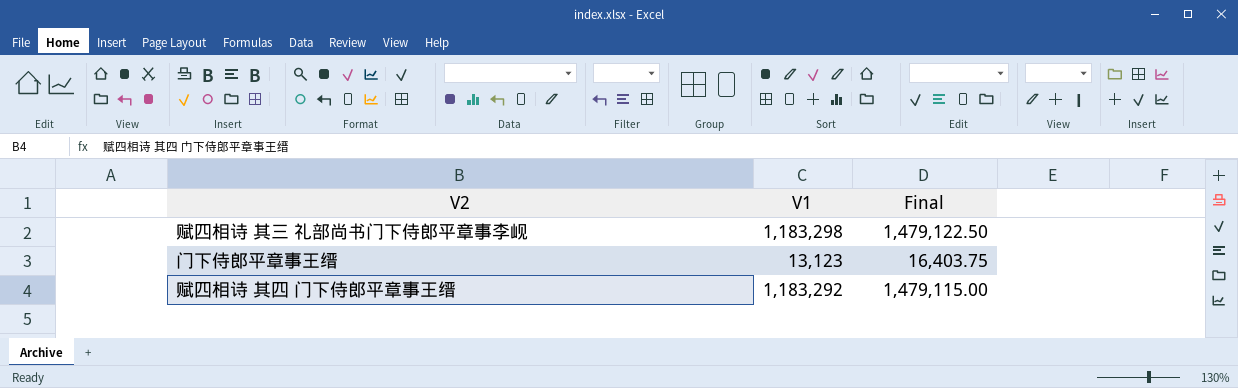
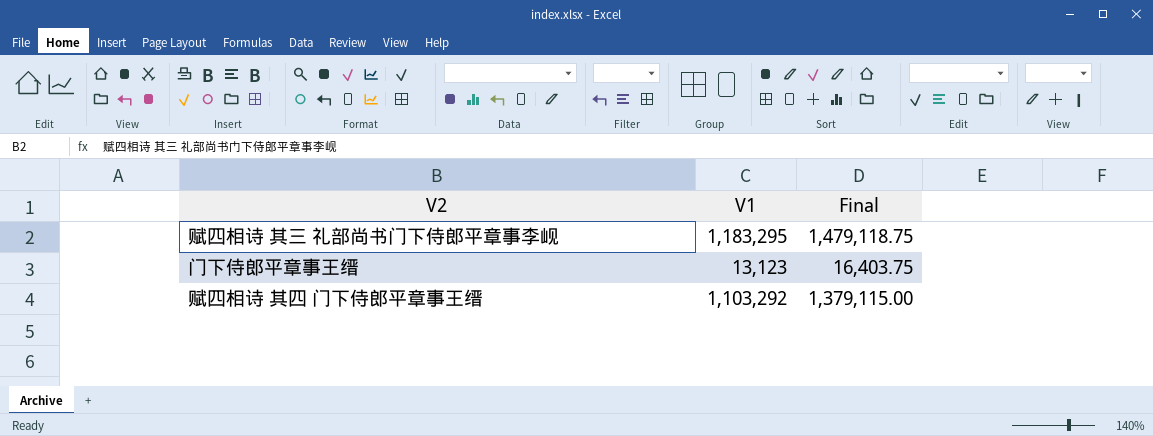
赋四相诗 其三 礼部尚书门下侍郎平章事李岘 | V1: 1,183,298 -> 1,183,295
赋四相诗 其三 礼部尚书门下侍郎平章事李岘 | Final: 1,479,122.50 -> 1,479,118.75
赋四相诗 其四 门下侍郎平章事王缙 | V1: 1,183,292 -> 1,103,292
赋四相诗 其四 门下侍郎平章事王缙 | Final: 1,479,115.00 -> 1,379,115.00

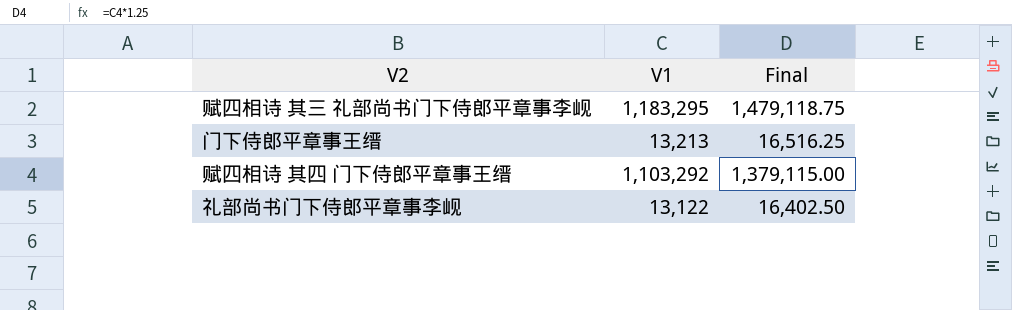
门下侍郎平章事王缙 | V1: 13,123 -> 13,213
门下侍郎平章事王缙 | Final: 16,403.75 -> 16,516.25
row 礼部尚书门下侍郎平章事李岘: none -> 13,122 | 16,402.50

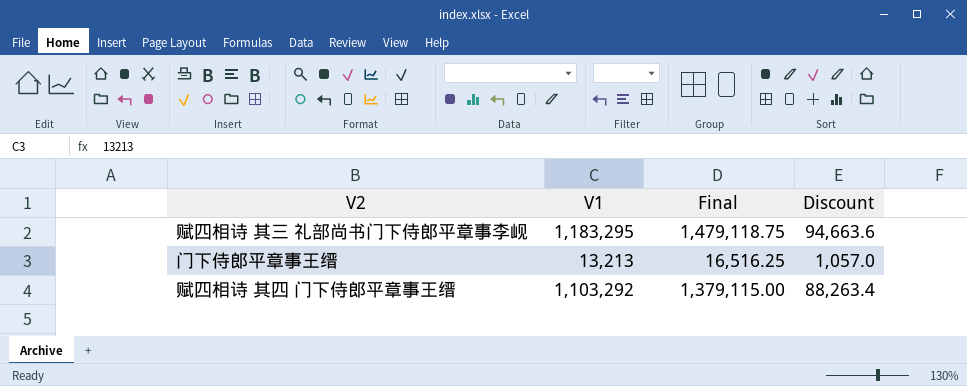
column Discount | formula: none -> [V1] * 0.08
row 礼部尚书门下侍郎平章事李岘: 13,122 | 16,402.50 -> none

